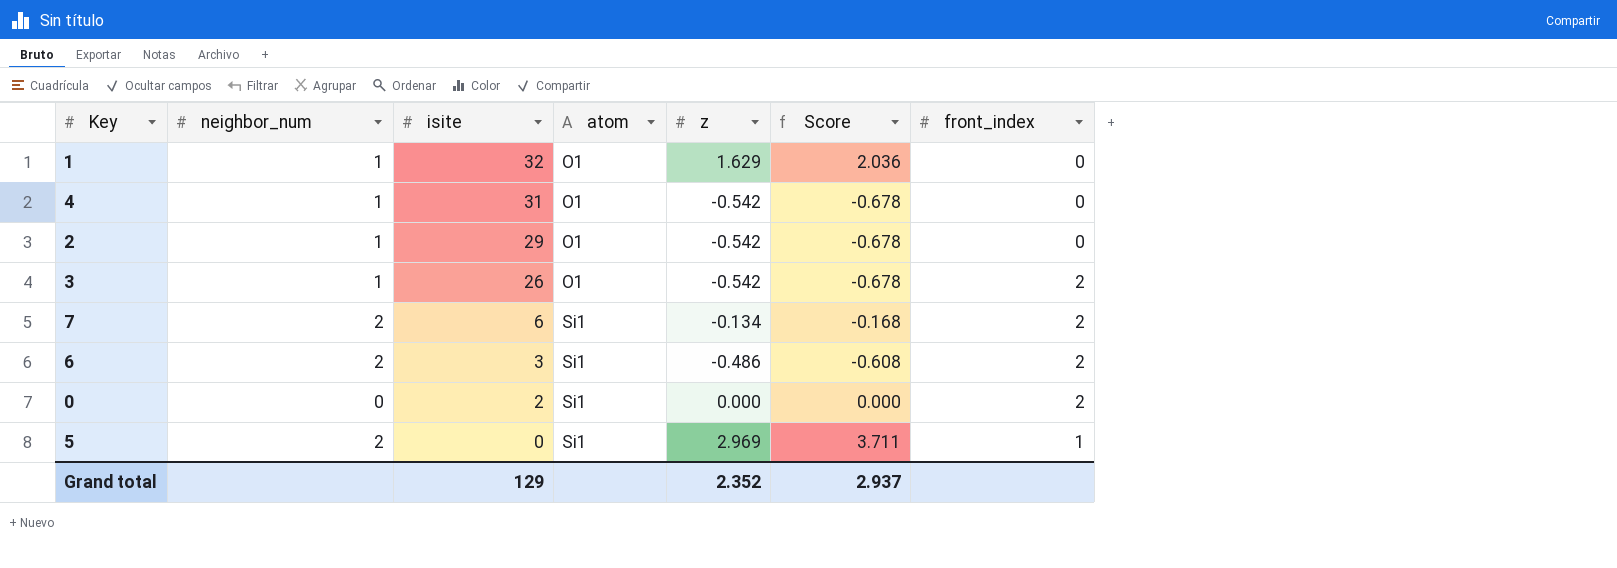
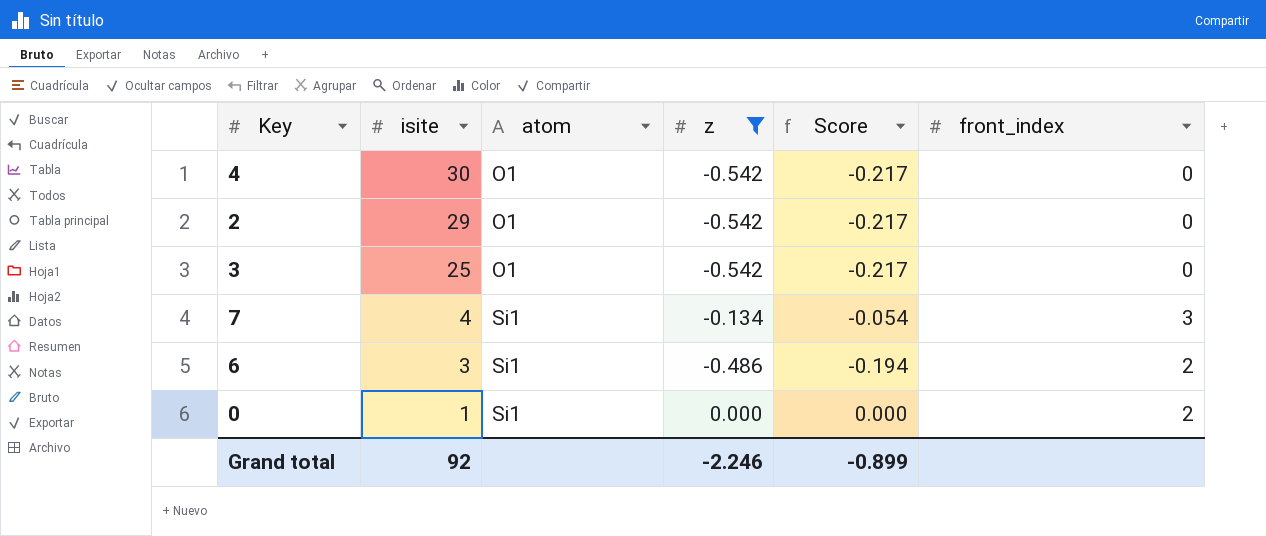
filter: none -> z <= 0.000
column neighbor_num | position: 2 -> none
column Score | formula: [z] * 1.25 -> [z] * 0.4
4 | isite: 31 -> 30
3 | isite: 26 -> 25
3 | front_index: 2 -> 0
7 | isite: 6 -> 4
7 | front_index: 2 -> 3
0 | isite: 2 -> 1
Grand total | isite: 129 -> 92
Grand total | z: 2.352 -> -2.246
Grand total | Score: 2.937 -> -0.899

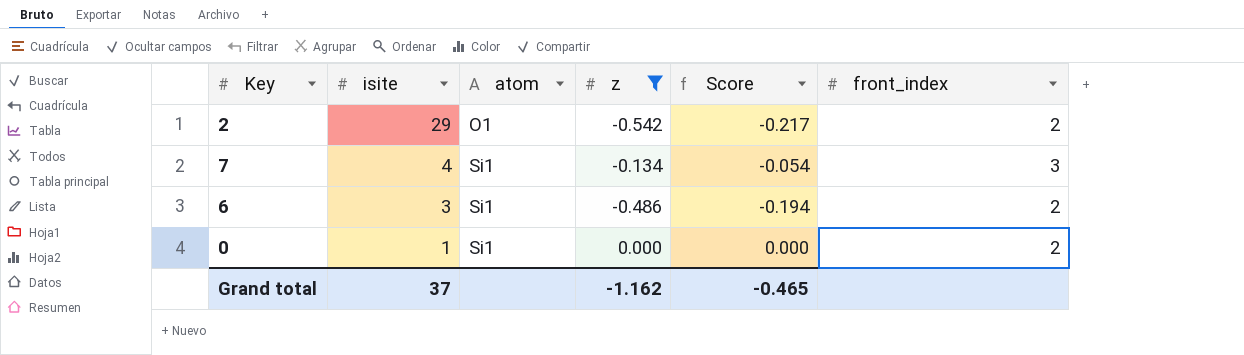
row 4: 30 | O1 | -0.542 | -0.217 | 0 -> none
row 3: 25 | O1 | -0.542 | -0.217 | 0 -> none
2 | front_index: 0 -> 2
Grand total | isite: 92 -> 37
Grand total | z: -2.246 -> -1.162
Grand total | Score: -0.899 -> -0.465

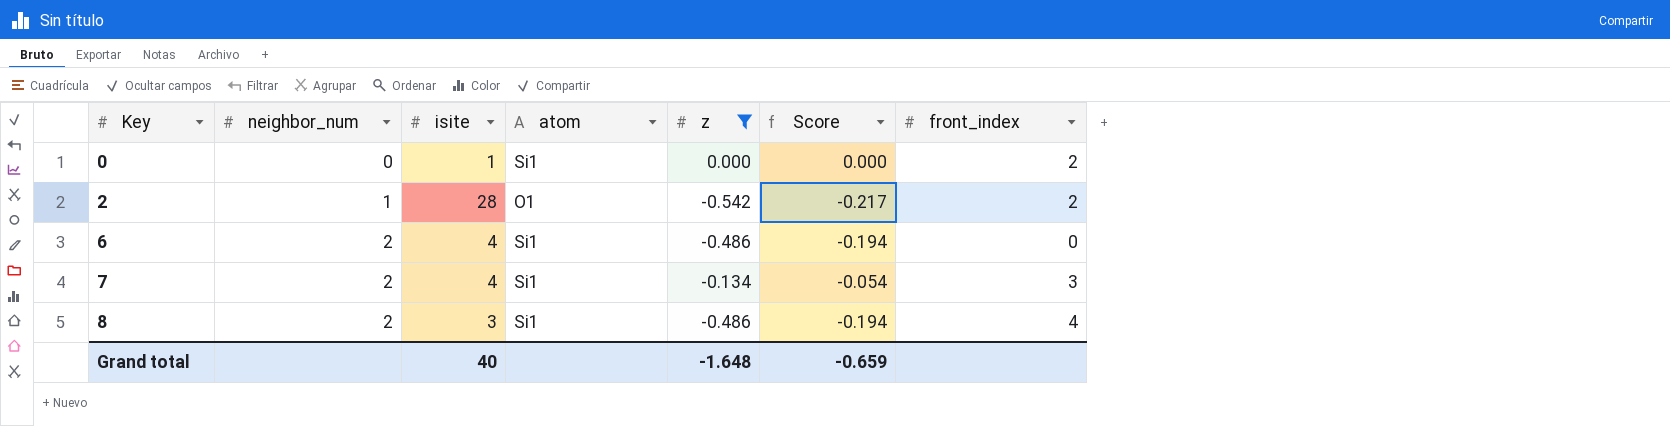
row order: isite descending -> Key ascending
column neighbor_num | position: none -> 2
2 | isite: 29 -> 28
6 | isite: 3 -> 4
6 | front_index: 2 -> 0
row 8: none -> 2 | 3 | Si1 | -0.486 | -0.194 | 4
Grand total | isite: 37 -> 40
Grand total | z: -1.162 -> -1.648
Grand total | Score: -0.465 -> -0.659

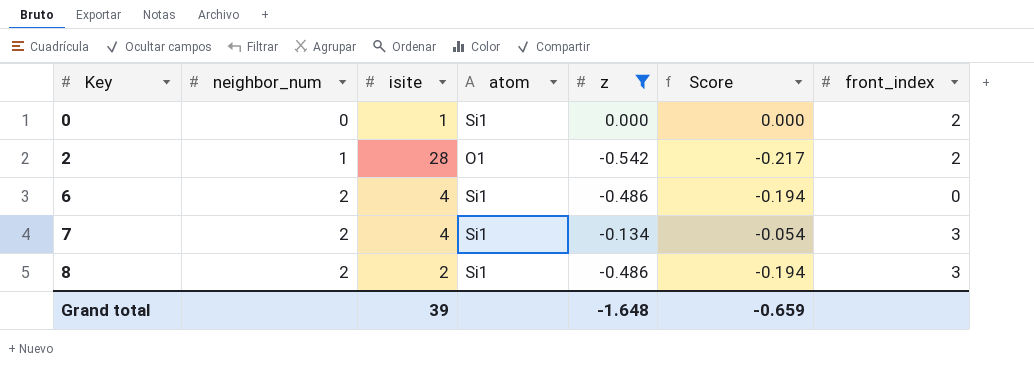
8 | isite: 3 -> 2
8 | front_index: 4 -> 3
Grand total | isite: 40 -> 39

